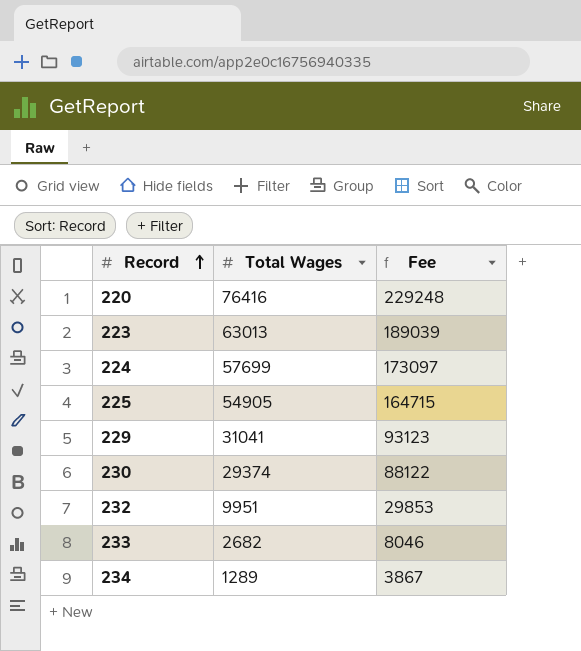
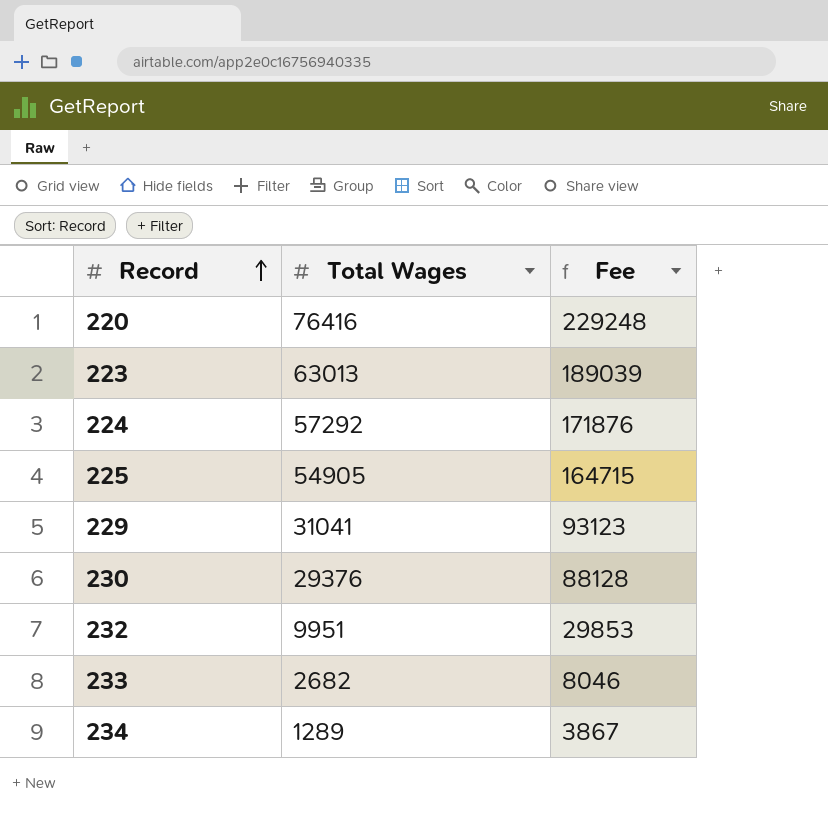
224 | Total Wages: 57699 -> 57292
224 | Fee: 173097 -> 171876
230 | Total Wages: 29374 -> 29376
230 | Fee: 88122 -> 88128

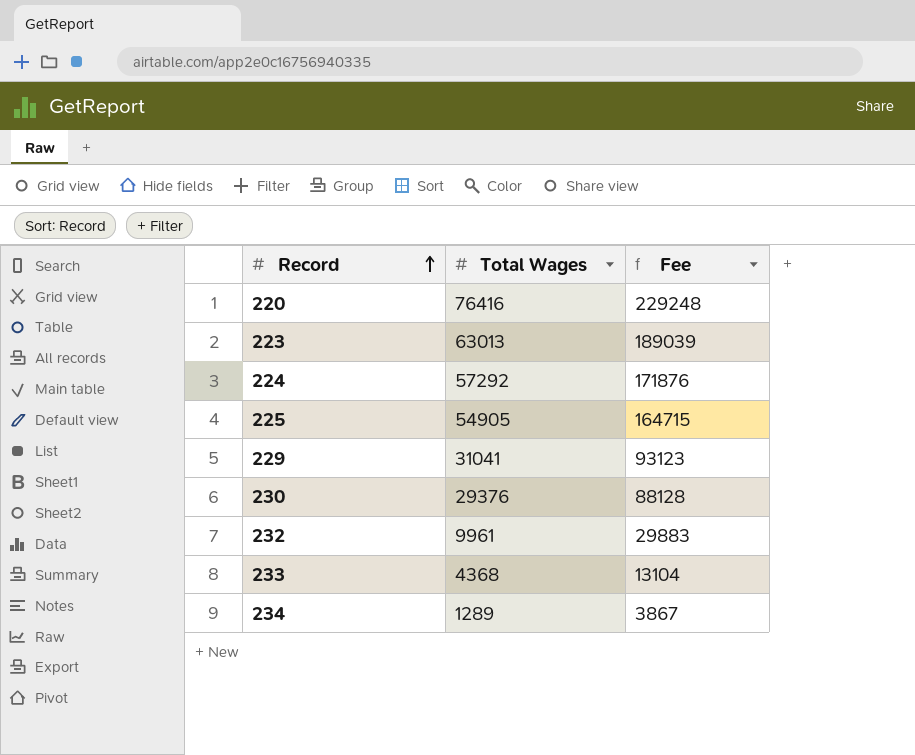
232 | Total Wages: 9951 -> 9961
232 | Fee: 29853 -> 29883
233 | Total Wages: 2682 -> 4368
233 | Fee: 8046 -> 13104

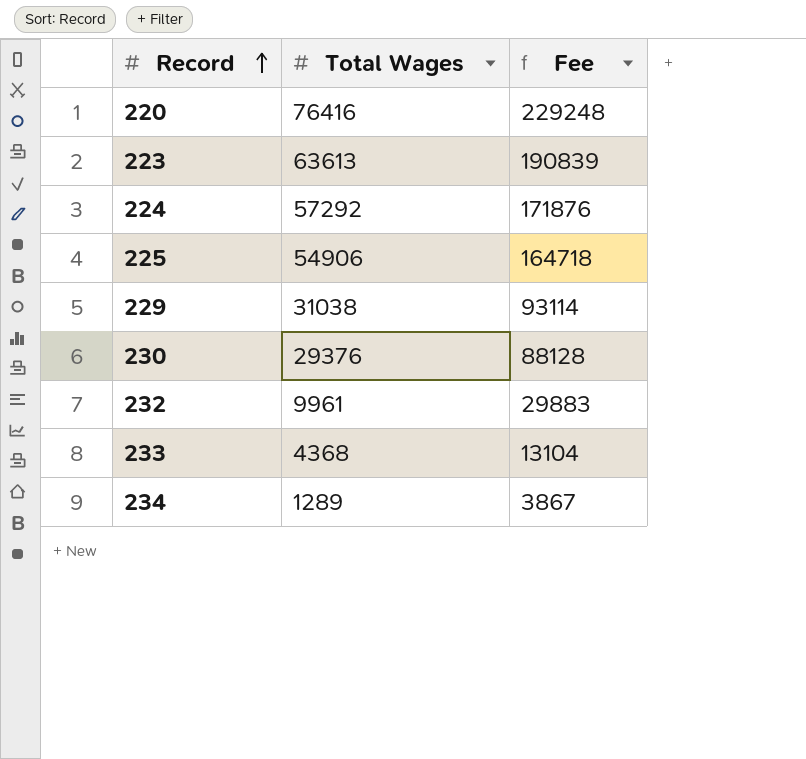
223 | Total Wages: 63013 -> 63613
223 | Fee: 189039 -> 190839
225 | Total Wages: 54905 -> 54906
225 | Fee: 164715 -> 164718
229 | Total Wages: 31041 -> 31038
229 | Fee: 93123 -> 93114

